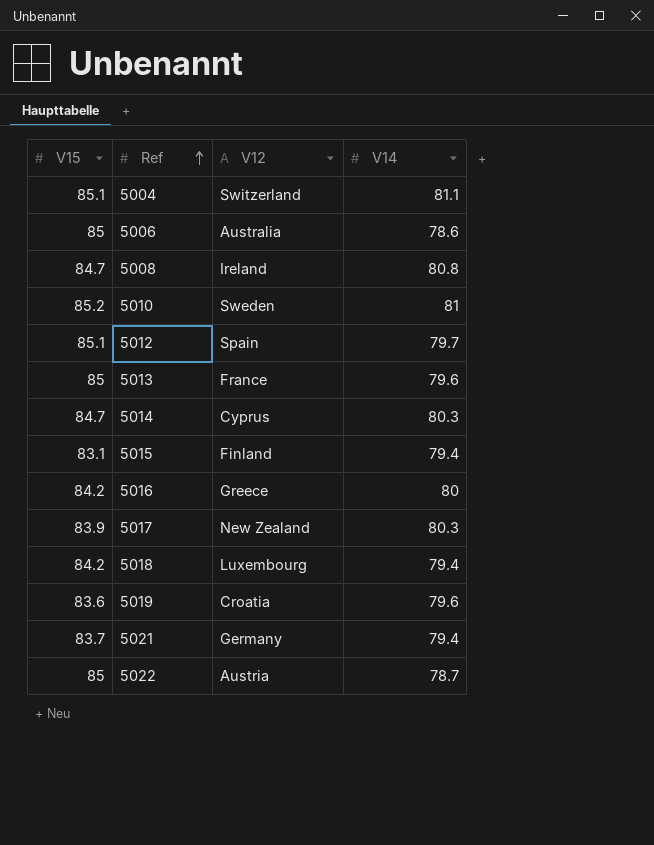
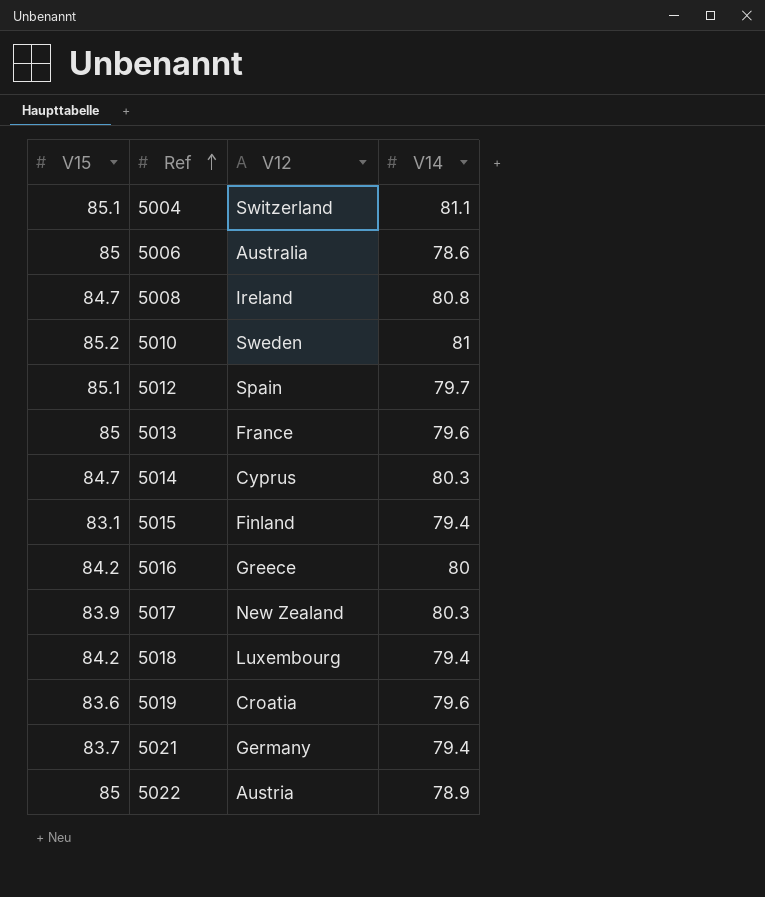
5022 | V14: 78.7 -> 78.9

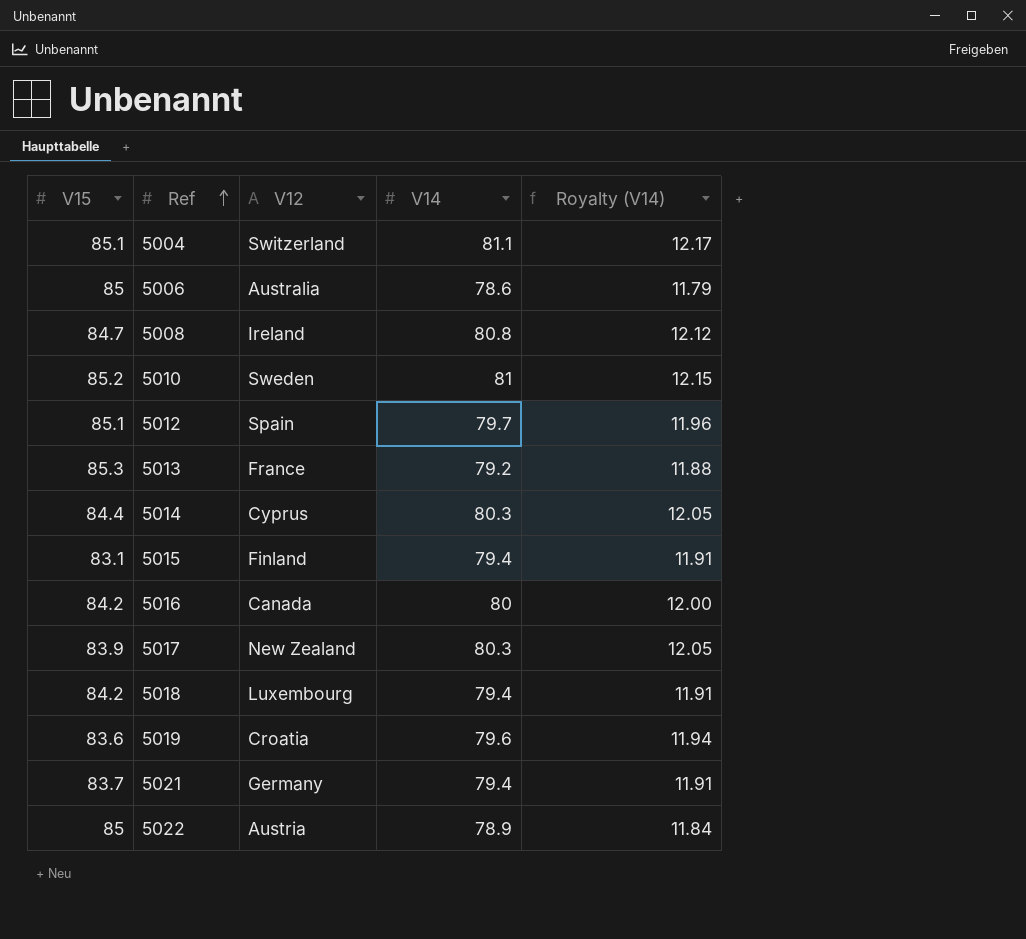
column Royalty (V14) | formula: none -> [V14] * 0.15
5013 | V15: 85 -> 85.3
5013 | V14: 79.6 -> 79.2
5014 | V15: 84.7 -> 84.4
5016 | V12: Greece -> Canada

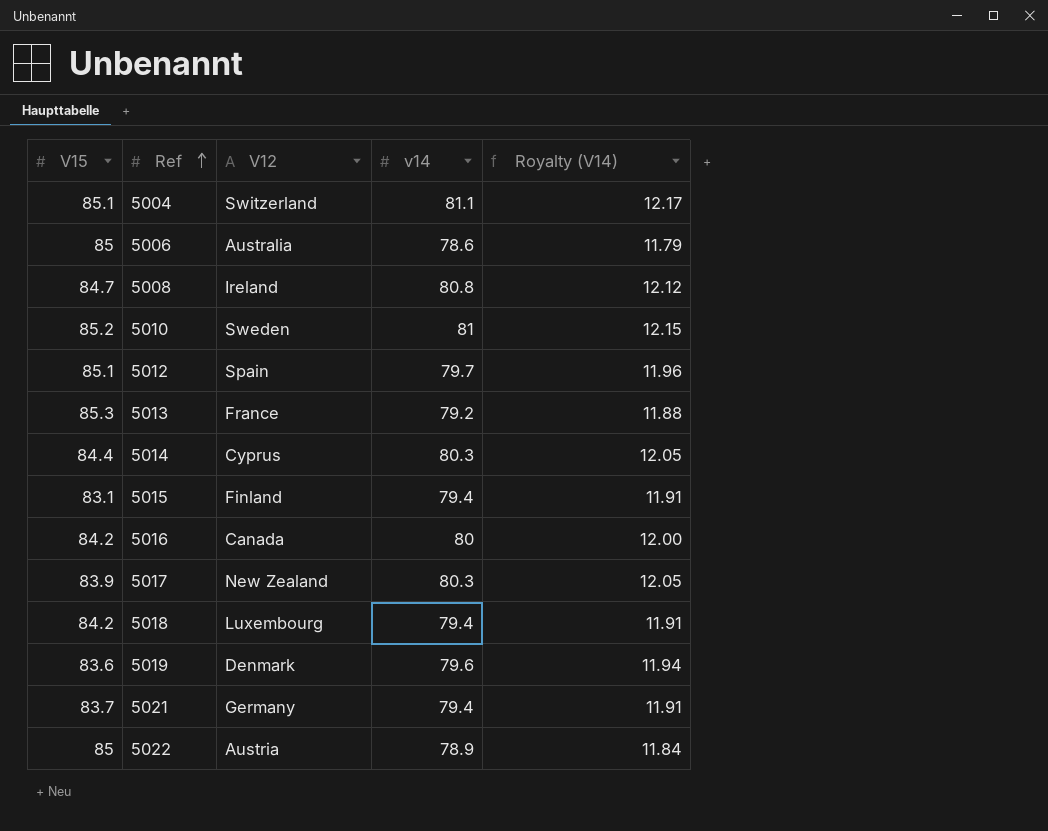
column name: V14 -> v14
5019 | V12: Croatia -> Denmark

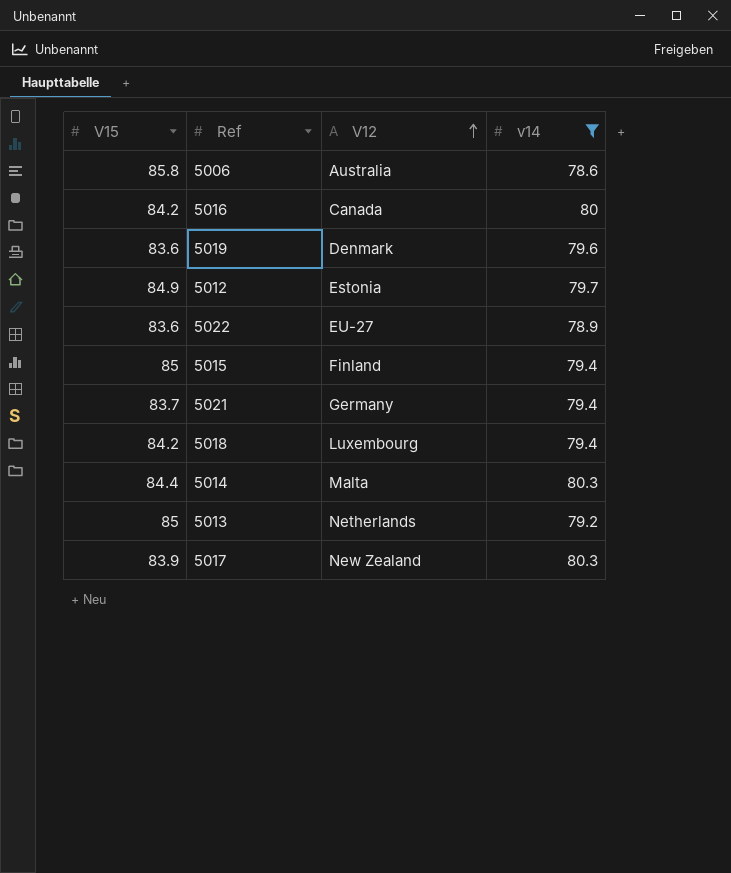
filter: none -> v14 <= 80.3
row order: Ref ascending -> V12 ascending
column Royalty (V14) | formula: [v14] * 0.15 -> none
5006 | V15: 85 -> 85.8
5012 | V15: 85.1 -> 84.9
5012 | V12: Spain -> Estonia
5022 | V15: 85 -> 83.6
5022 | V12: Austria -> EU-27
5015 | V15: 83.1 -> 85
5014 | V12: Cyprus -> Malta
5013 | V15: 85.3 -> 85
5013 | V12: France -> Netherlands

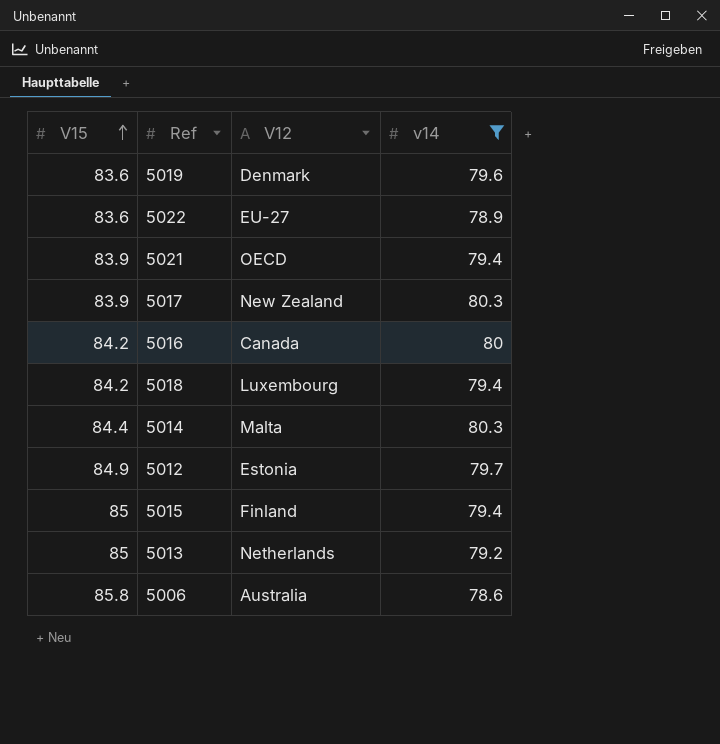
row order: V12 ascending -> V15 ascending
5021 | V15: 83.7 -> 83.9
5021 | V12: Germany -> OECD

